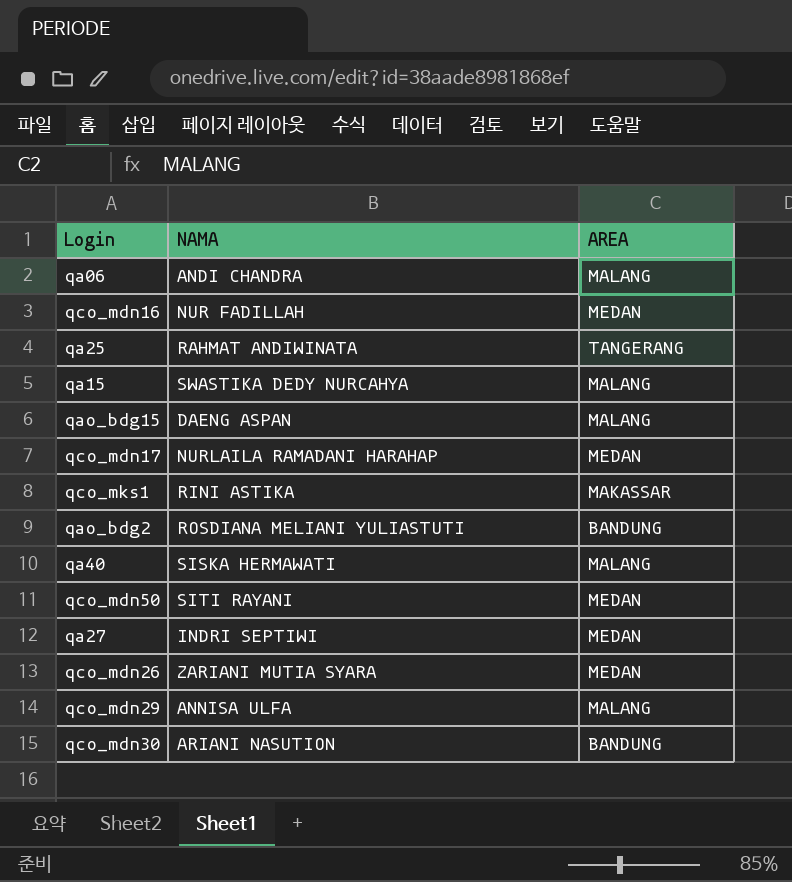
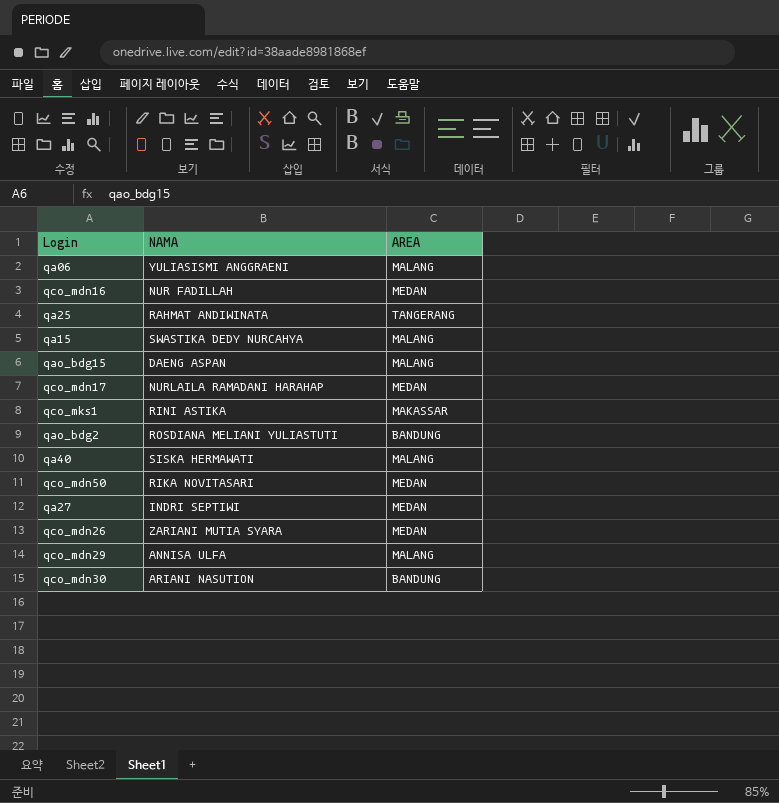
qa06 | NAMA: ANDI CHANDRA -> YULIASISMI ANGGRAENI
qco_mdn50 | NAMA: SITI RAYANI -> RIKA NOVITASARI

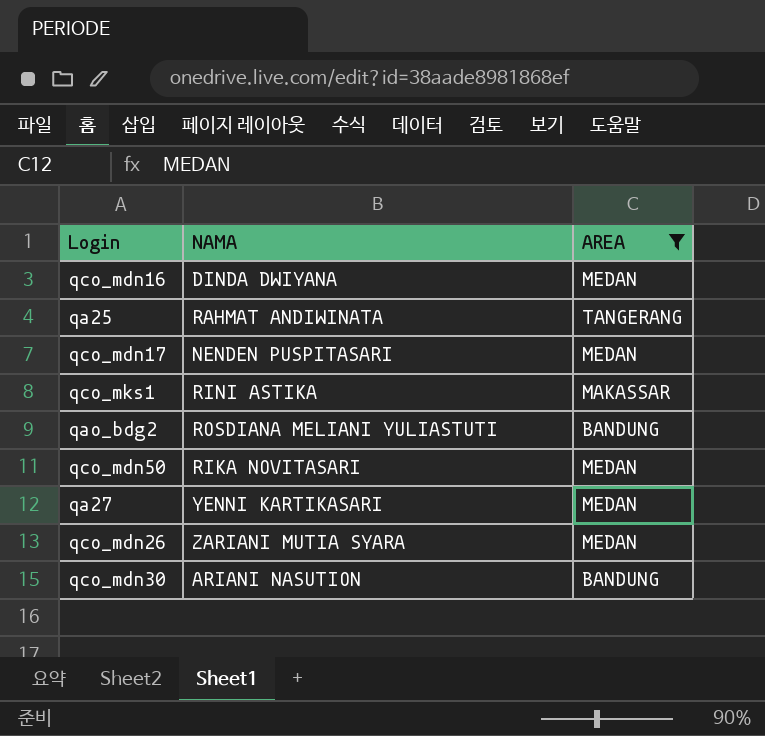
filter: none -> AREA != MALANG
qco_mdn16 | NAMA: NUR FADILLAH -> DINDA DWIYANA
qco_mdn17 | NAMA: NURLAILA RAMADANI HARAHAP -> NENDEN PUSPITASARI
qa27 | NAMA: INDRI SEPTIWI -> YENNI KARTIKASARI

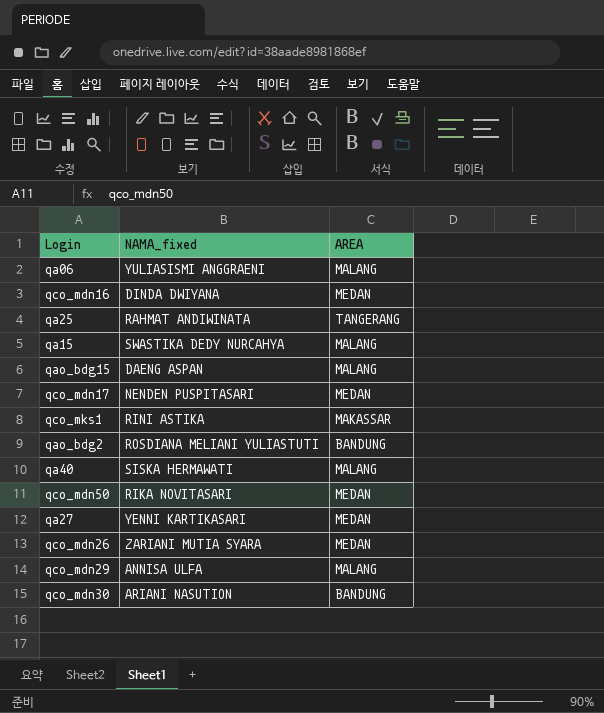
filter: AREA != MALANG -> none
column name: NAMA -> NAMA_fixed

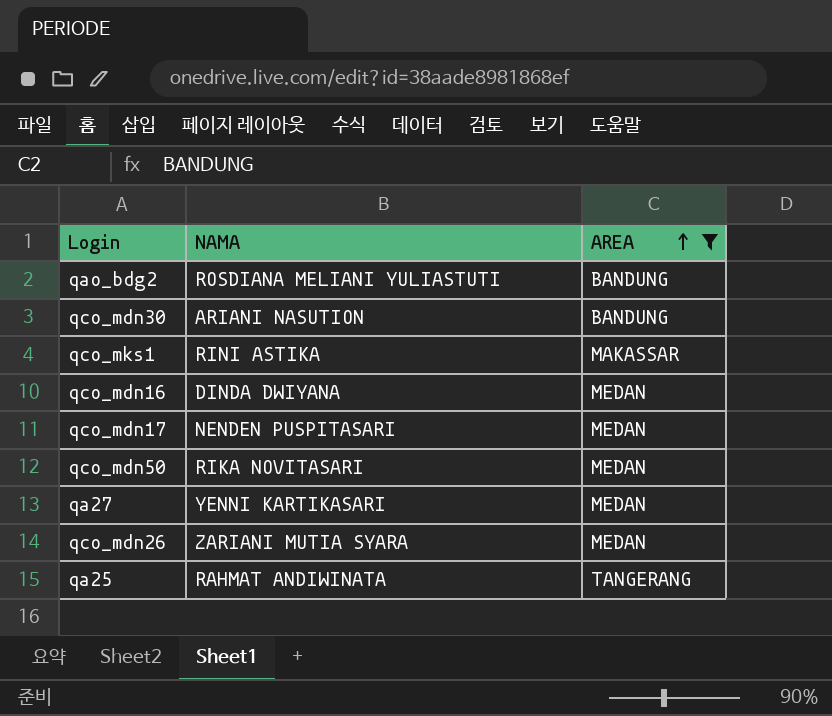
filter: none -> AREA != MALANG
row order: none -> AREA ascending
column name: NAMA_fixed -> NAMA

